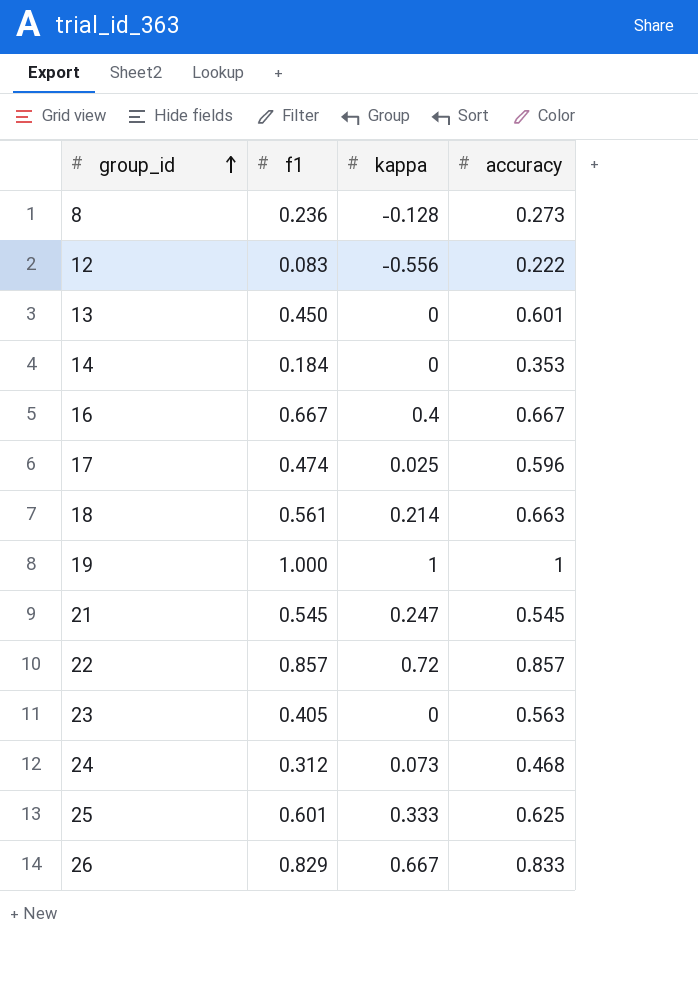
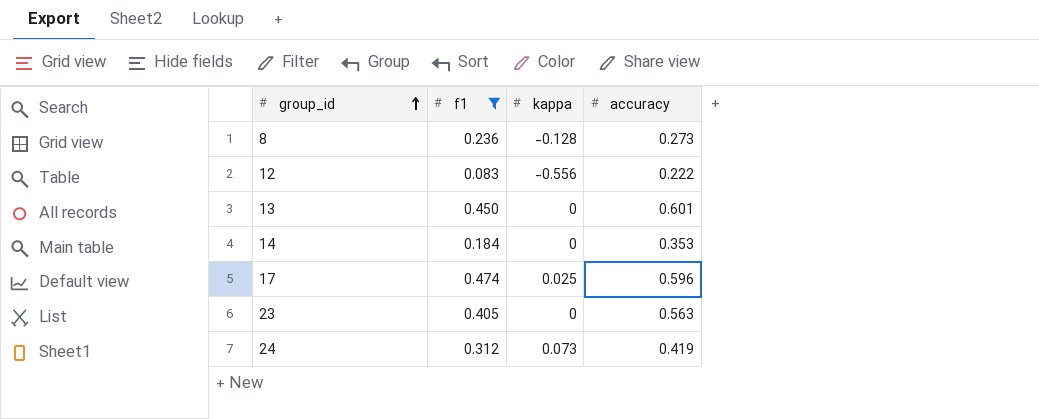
filter: none -> f1 <= 0.474
24 | accuracy: 0.468 -> 0.419

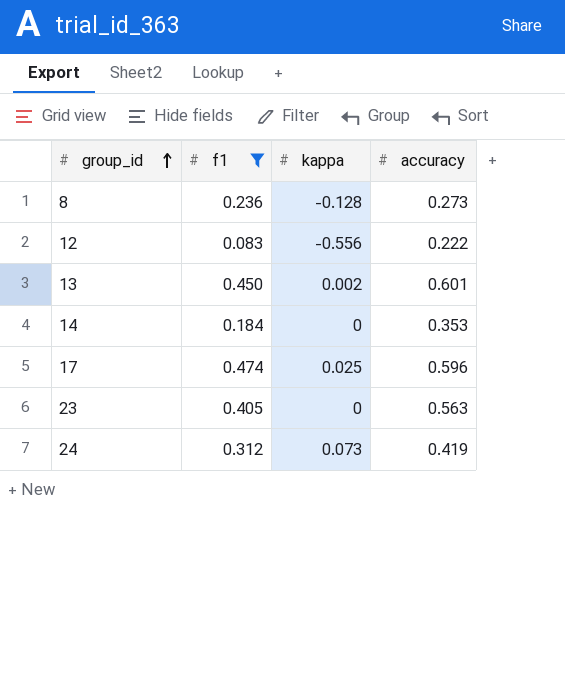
13 | kappa: 0 -> 0.002

